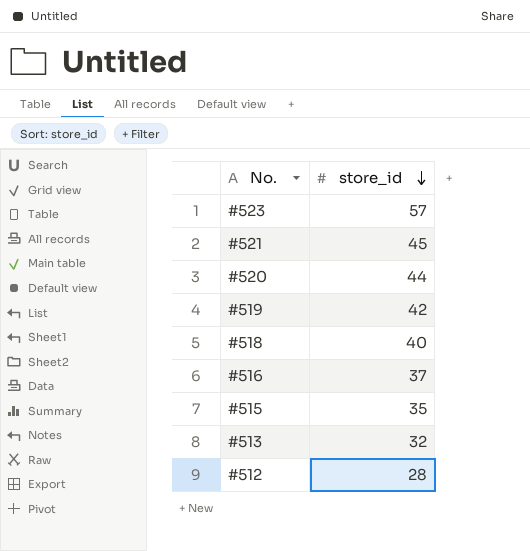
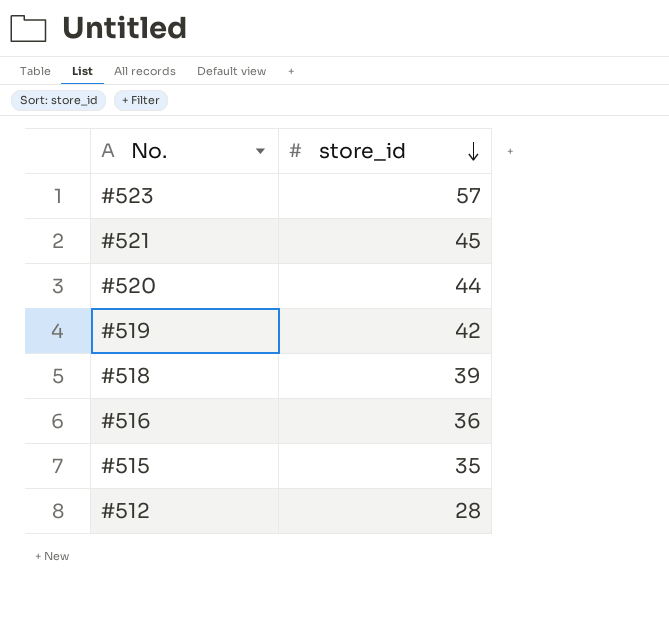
row #513: 32 -> none
#518 | store_id: 40 -> 39
#516 | store_id: 37 -> 36

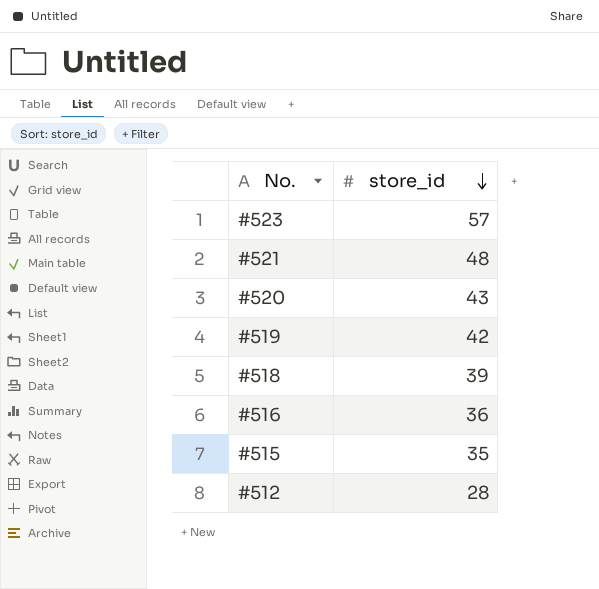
#521 | store_id: 45 -> 48
#520 | store_id: 44 -> 43

